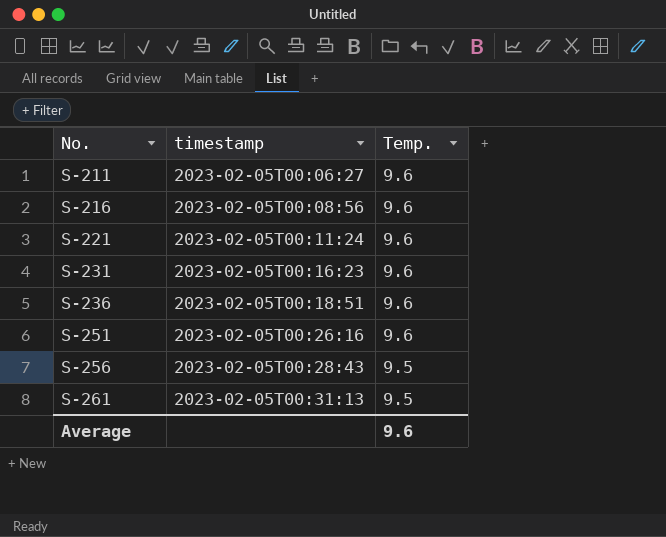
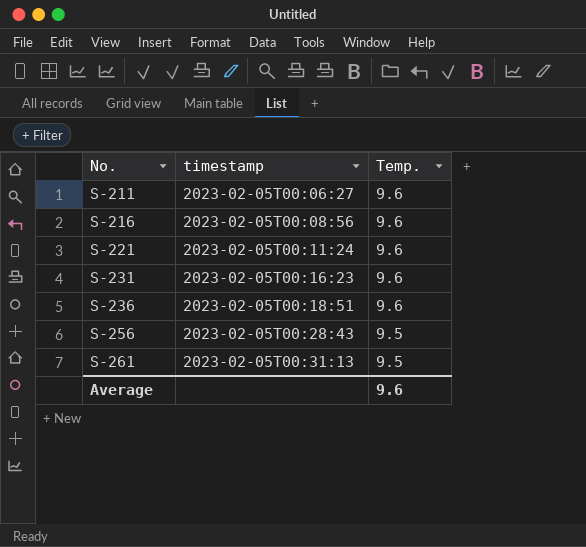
row S-251: 2023-02-05T00:26:16 | 9.6 -> none

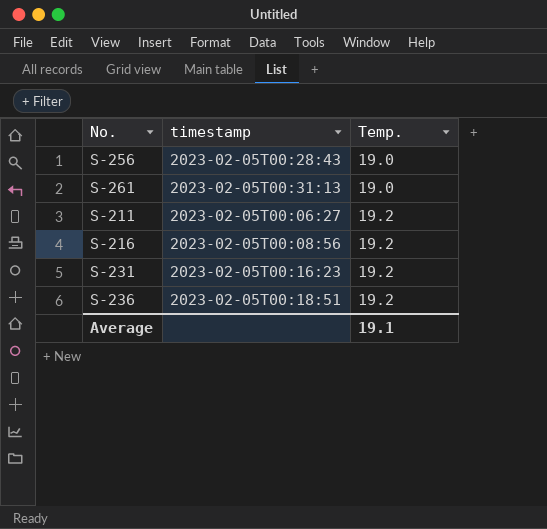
row order: No. ascending -> Temp. ascending
row S-221: 2023-02-05T00:11:24 | 9.6 -> none
S-256 | Temp.: 9.5 -> 19.0
S-261 | Temp.: 9.5 -> 19.0
S-211 | Temp.: 9.6 -> 19.2
S-216 | Temp.: 9.6 -> 19.2
S-231 | Temp.: 9.6 -> 19.2
S-236 | Temp.: 9.6 -> 19.2
Average | Temp.: 9.6 -> 19.1

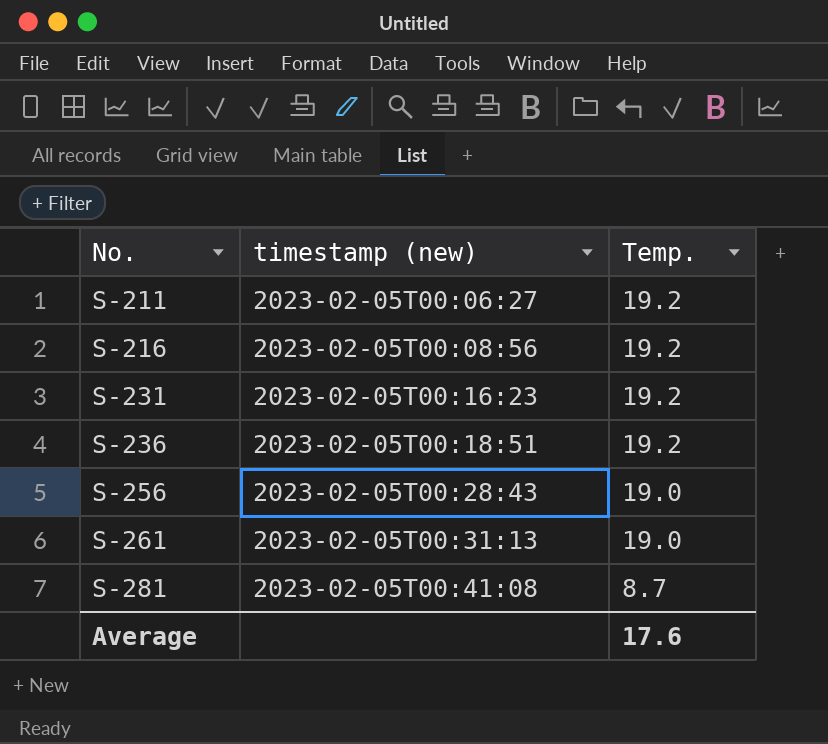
row order: Temp. ascending -> No. ascending
column name: timestamp -> timestamp (new)
row S-281: none -> 2023-02-05T00:41:08 | 8.7
Average | Temp.: 19.1 -> 17.6

